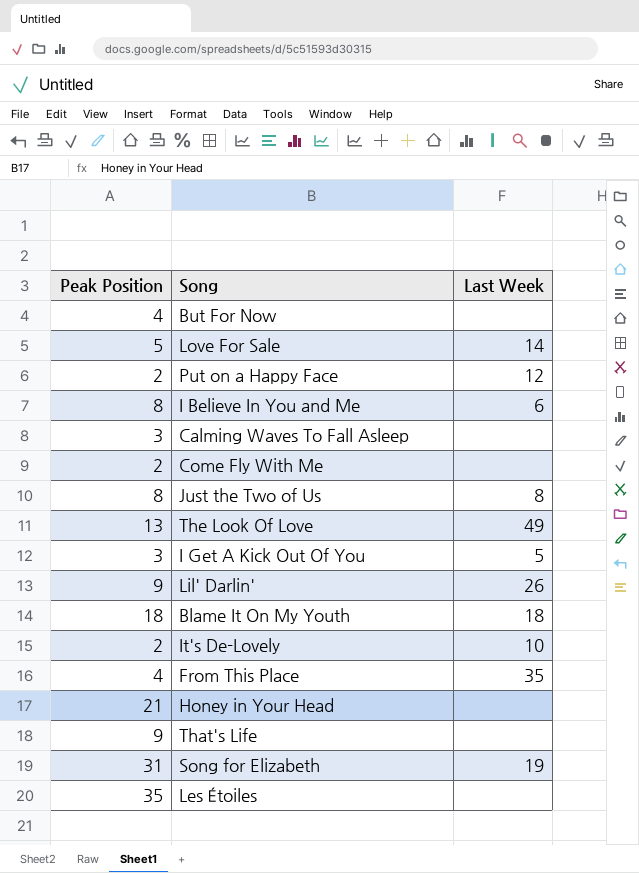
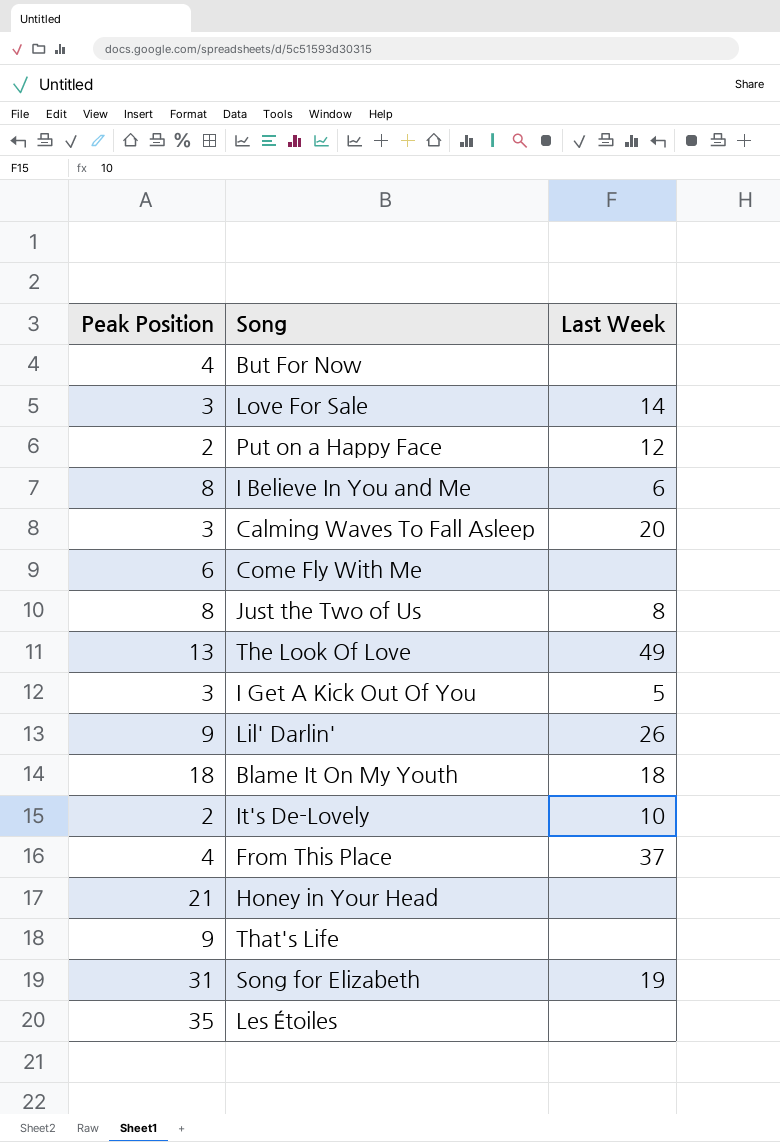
Love For Sale | Peak Position: 5 -> 3
Calming Waves To Fall Asleep | Last Week: none -> 20
Come Fly With Me | Peak Position: 2 -> 6
From This Place | Last Week: 35 -> 37

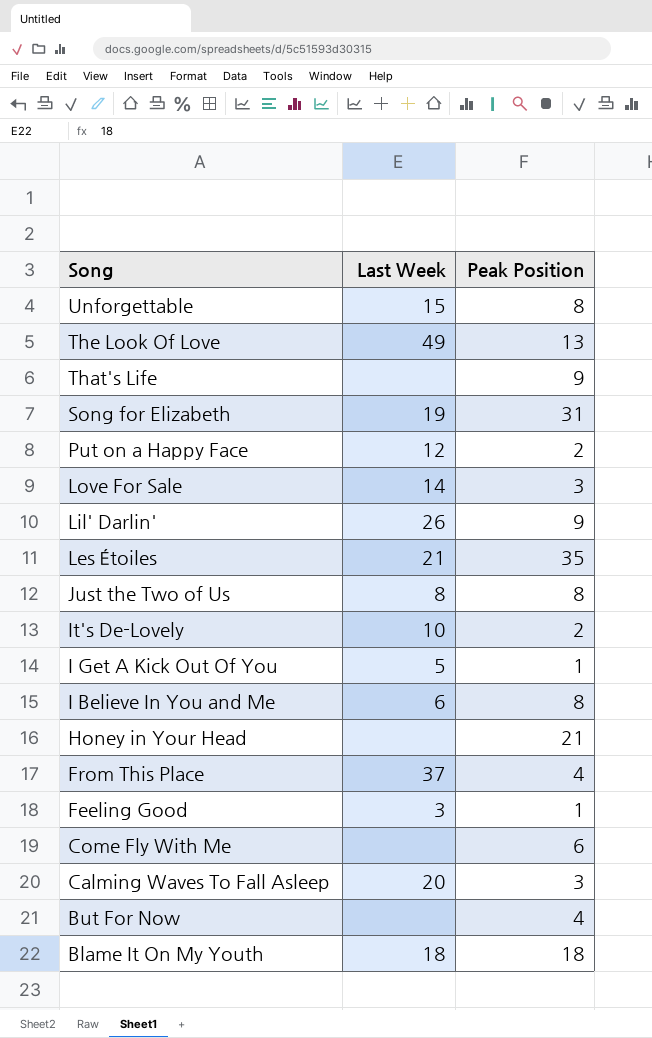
row order: none -> Song descending
column Peak Position | position: 1 -> 3
row Unforgettable: none -> 15 | 8
Les Étoiles | Last Week: none -> 21
I Get A Kick Out Of You | Peak Position: 3 -> 1
row Feeling Good: none -> 3 | 1

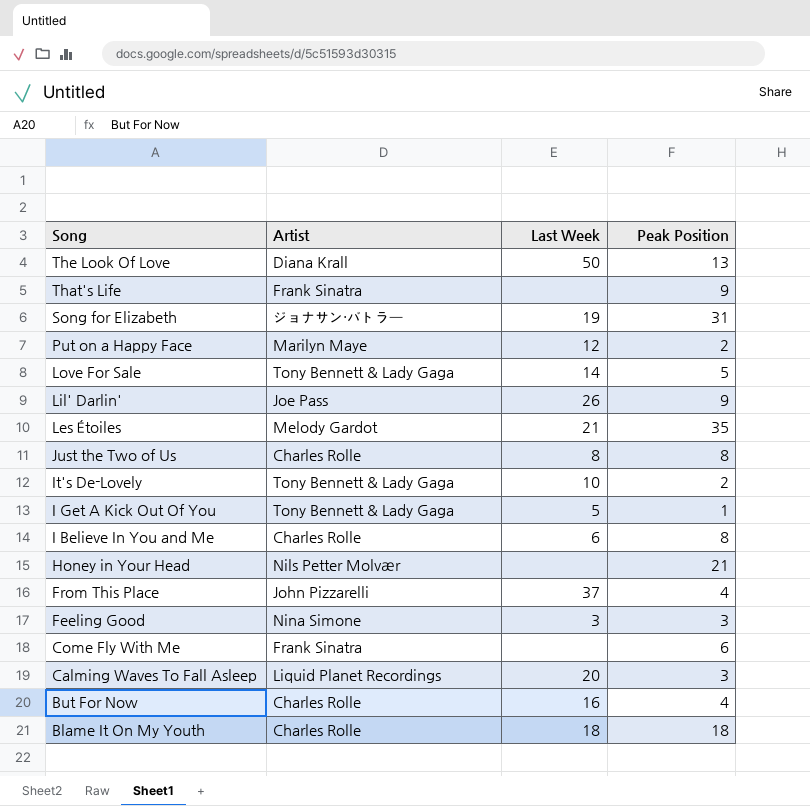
column Artist | position: none -> 2
row Unforgettable: 15 | 8 -> none
The Look Of Love | Last Week: 49 -> 50
Love For Sale | Peak Position: 3 -> 5
Feeling Good | Peak Position: 1 -> 3
But For Now | Last Week: none -> 16

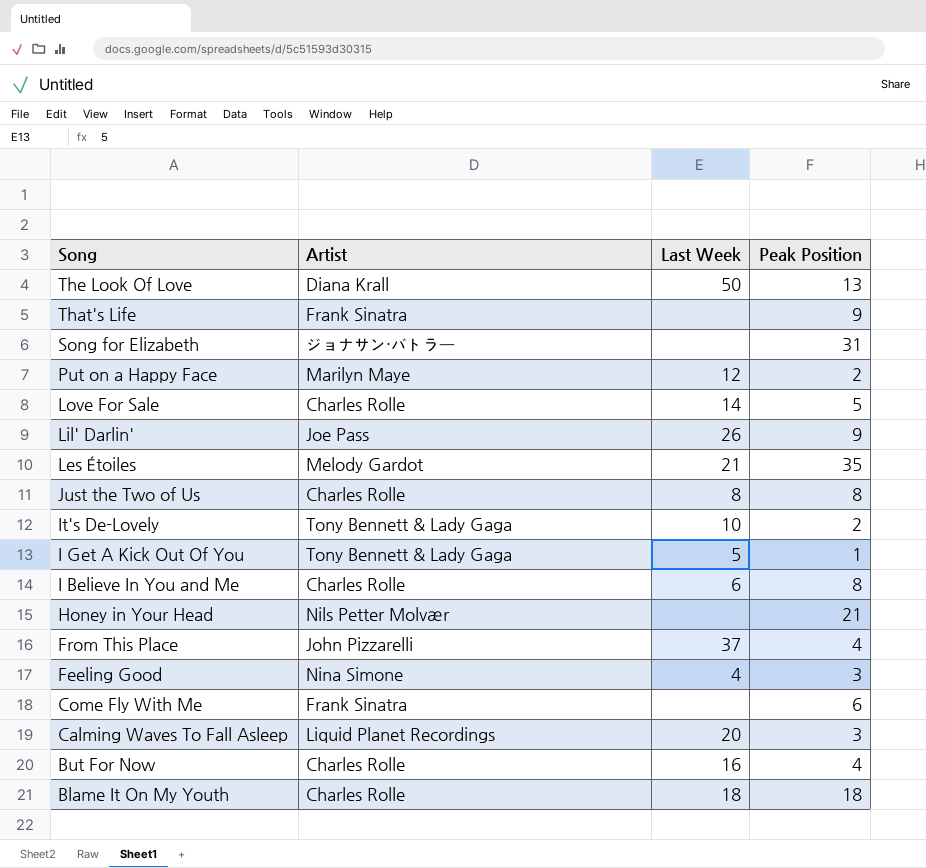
Song for Elizabeth | Last Week: 19 -> none
Love For Sale | Artist: Tony Bennett & Lady Gaga -> Charles Rolle
Feeling Good | Last Week: 3 -> 4

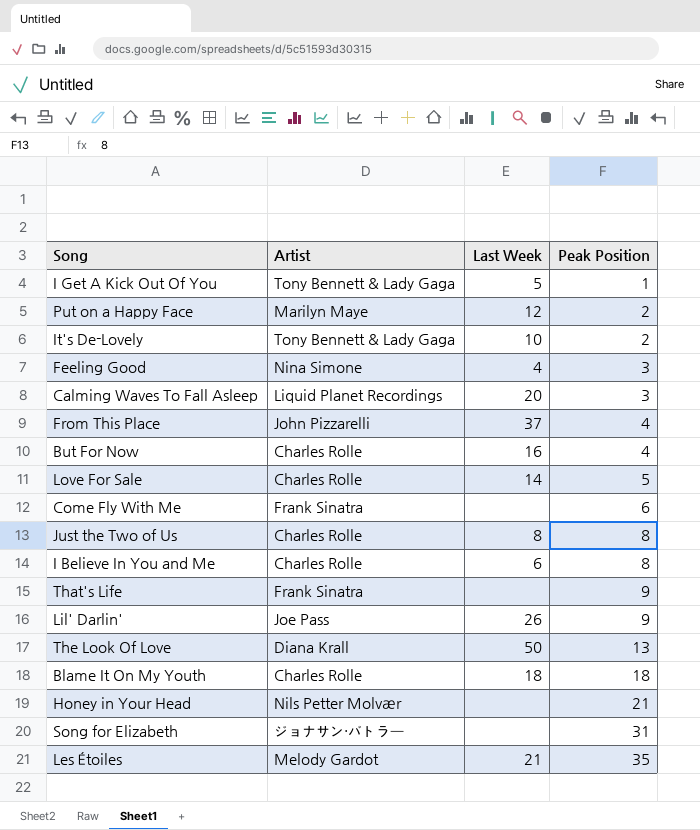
row order: Song descending -> Peak Position ascending

